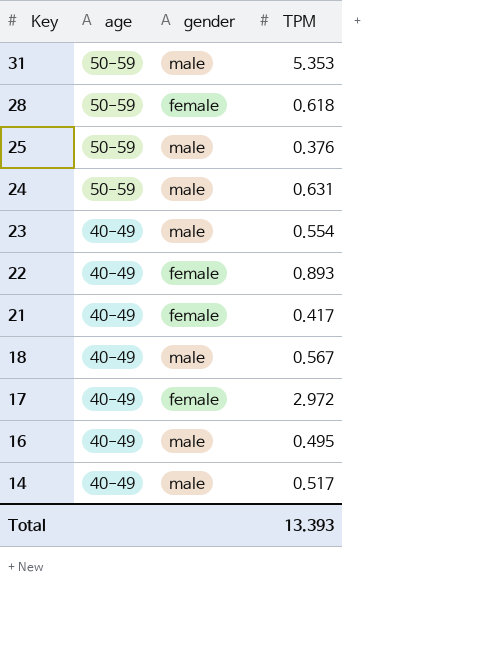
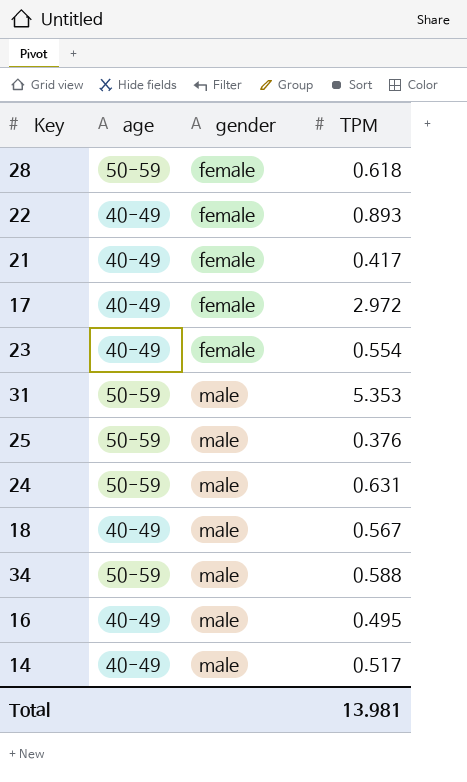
row order: Key descending -> gender ascending
23 | gender: male -> female
row 34: none -> 50-59 | male | 0.588
Total | TPM: 13.393 -> 13.981

